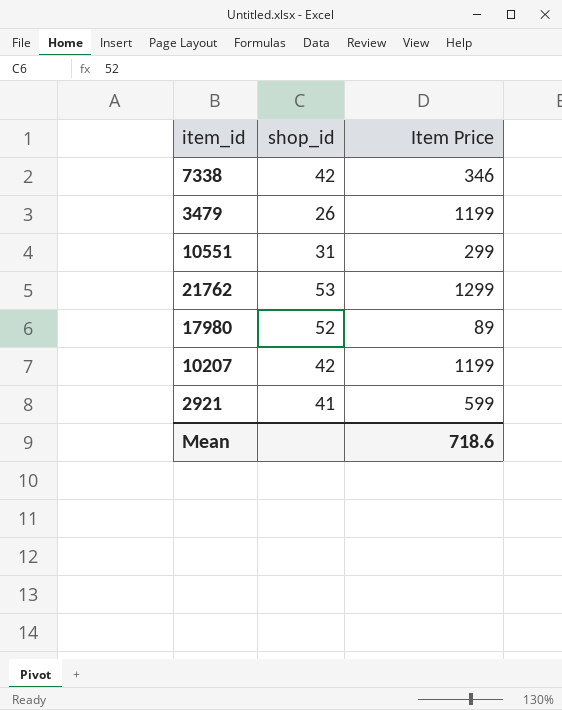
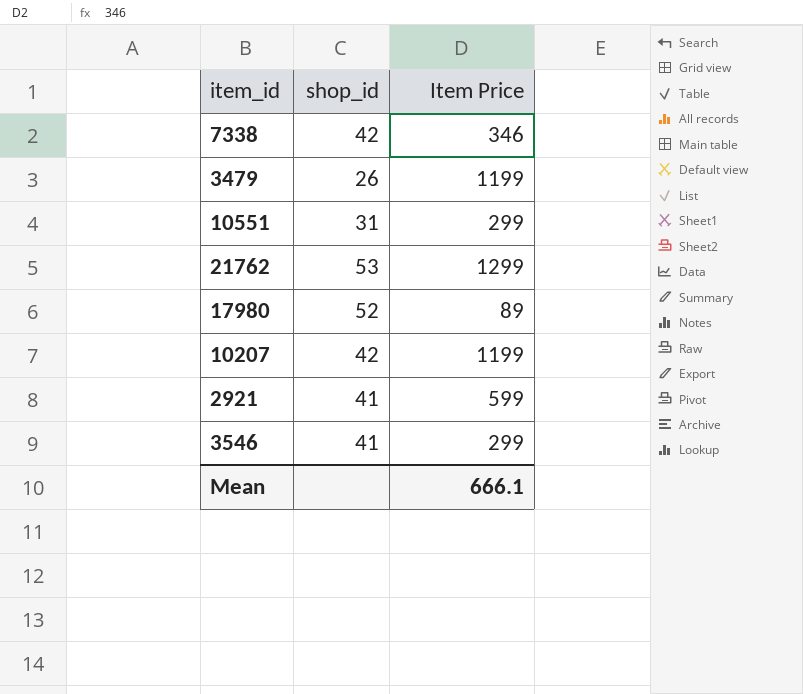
row 3546: none -> 41 | 299
Mean | Item Price: 718.6 -> 666.1

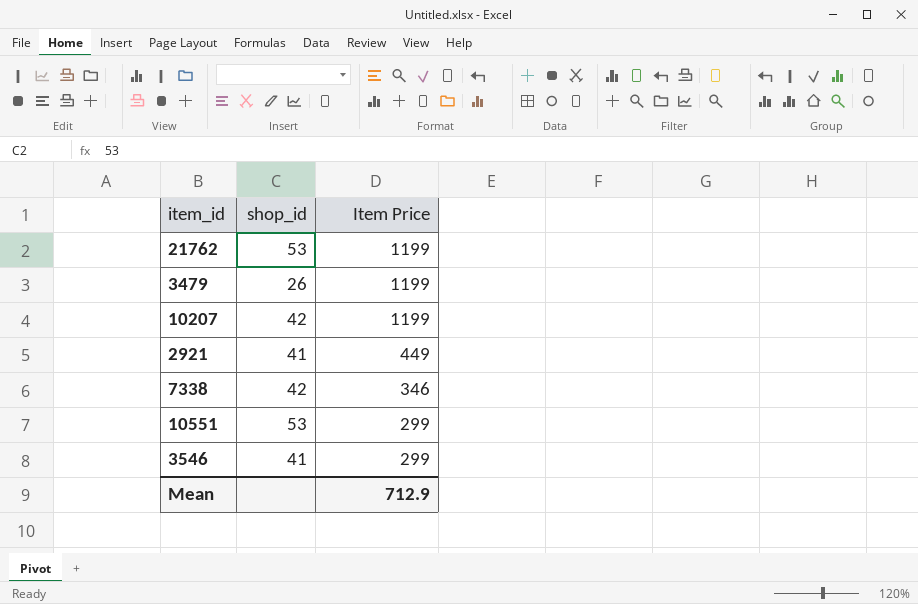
row order: none -> Item Price descending
row 17980: 52 | 89 -> none
21762 | Item Price: 1299 -> 1199
2921 | Item Price: 599 -> 449
10551 | shop_id: 31 -> 53
Mean | Item Price: 666.1 -> 712.9

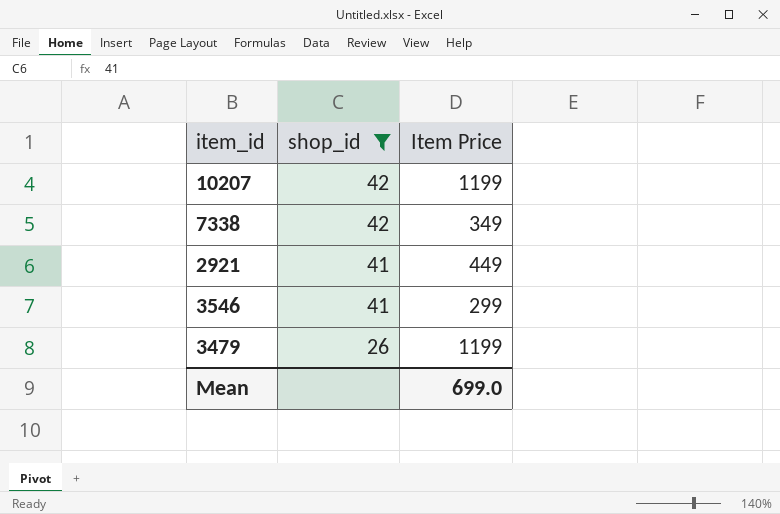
filter: none -> shop_id != 53
row order: Item Price descending -> shop_id descending
7338 | Item Price: 346 -> 349
Mean | Item Price: 712.9 -> 699.0

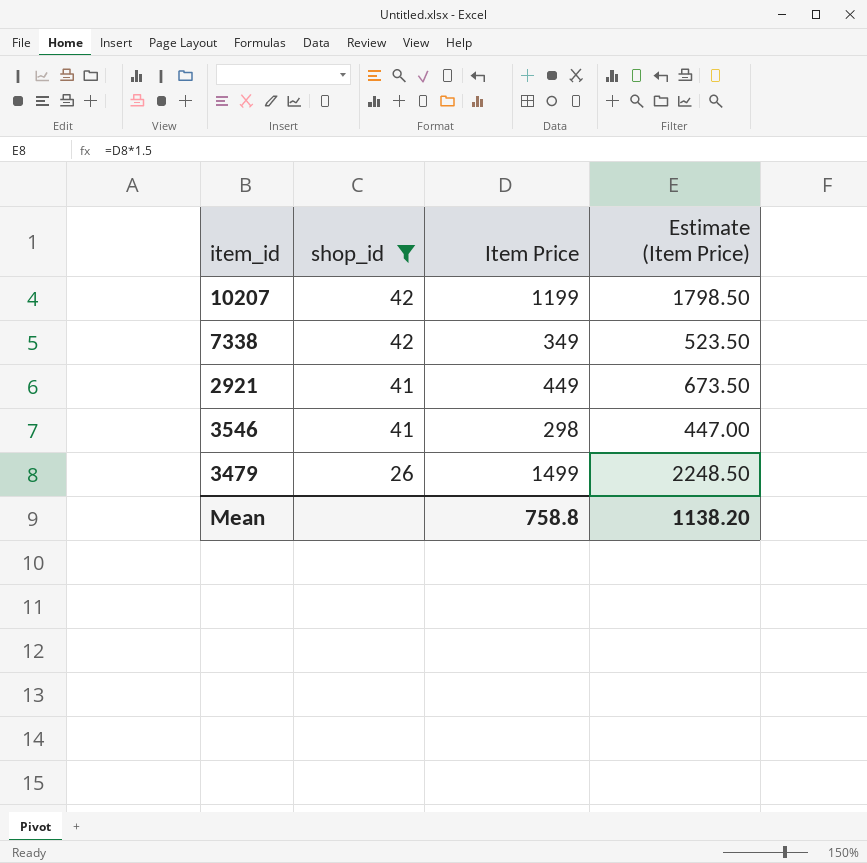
column Estimate (Item Price) | formula: none -> [Item Price] * 1.5
3546 | Item Price: 299 -> 298
3479 | Item Price: 1199 -> 1499
Mean | Item Price: 699.0 -> 758.8

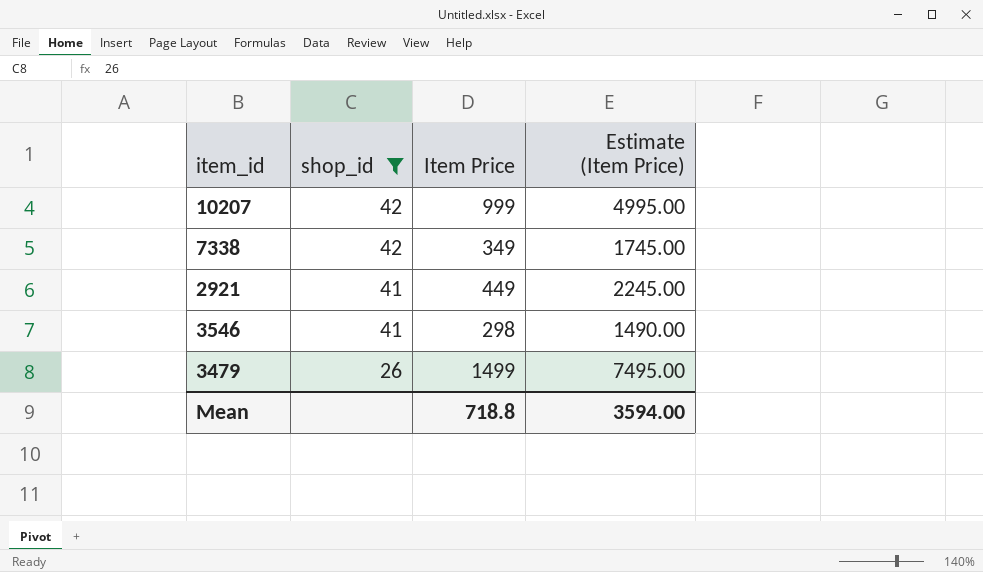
column Estimate (Item Price) | formula: [Item Price] * 1.5 -> [Item Price] * 5
10207 | Item Price: 1199 -> 999
Mean | Item Price: 758.8 -> 718.8
Mean | Estimate (Item Price): 1138.20 -> 3594.00

